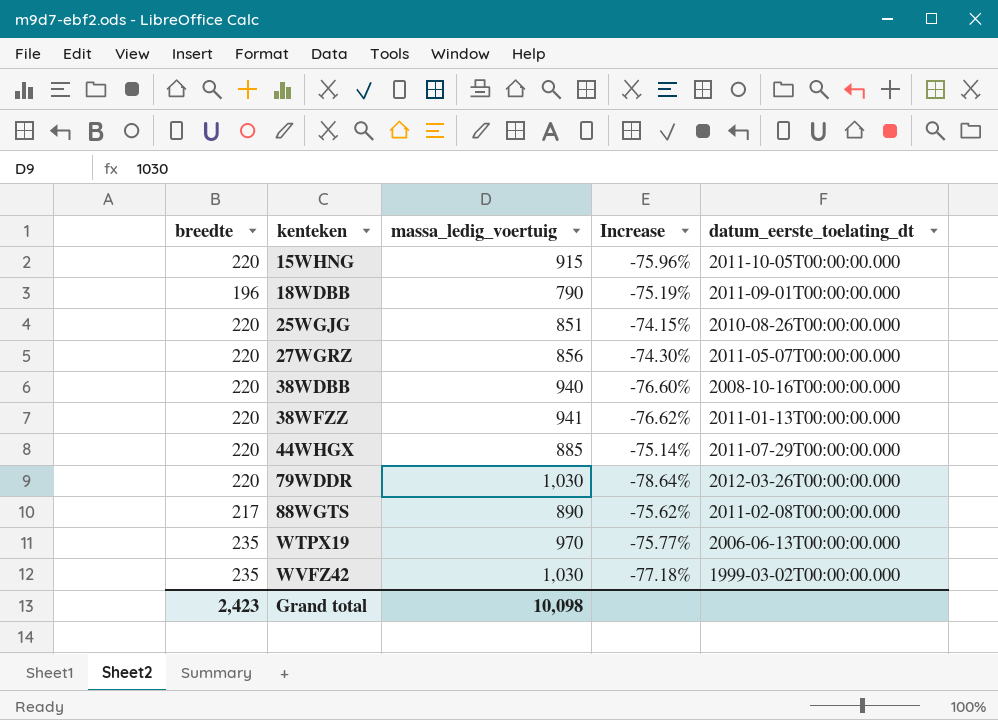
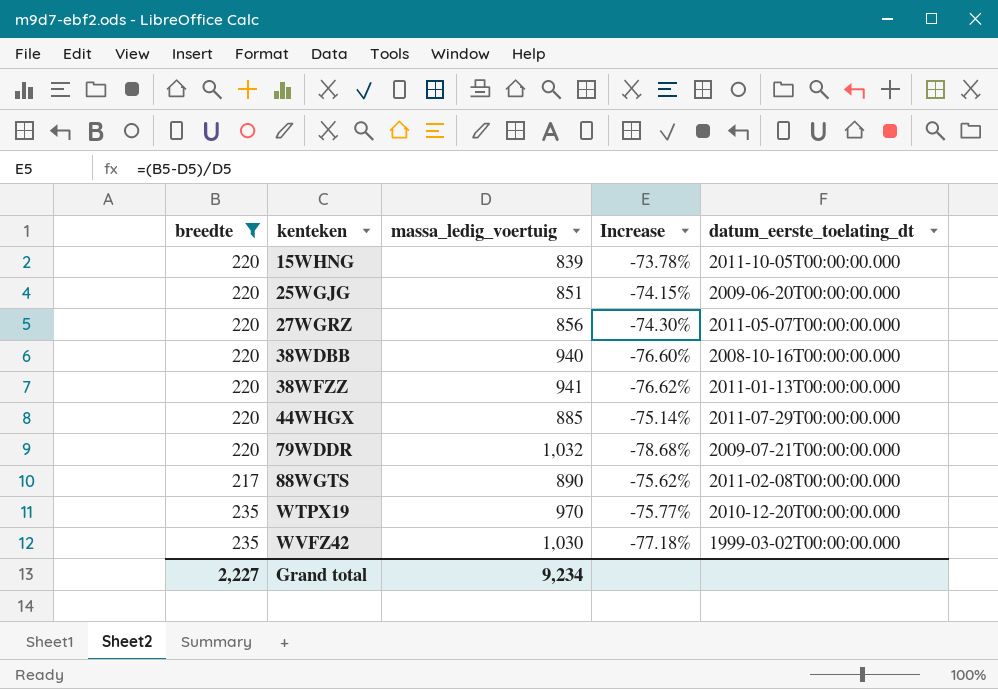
filter: none -> breedte != 196
15WHNG | massa_ledig_voertuig: 915 -> 839
15WHNG | Increase: -75.96% -> -73.78%
25WGJG | datum_eerste_toelating_dt: 2010-08-26T00:00:00.000 -> 2009-06-20T00:00:00.000
79WDDR | massa_ledig_voertuig: 1,030 -> 1,032
79WDDR | Increase: -78.64% -> -78.68%
79WDDR | datum_eerste_toelating_dt: 2012-03-26T00:00:00.000 -> 2009-07-21T00:00:00.000
WTPX19 | datum_eerste_toelating_dt: 2006-06-13T00:00:00.000 -> 2010-12-20T00:00:00.000
Grand total | breedte: 2,423 -> 2,227
Grand total | massa_ledig_voertuig: 10,098 -> 9,234

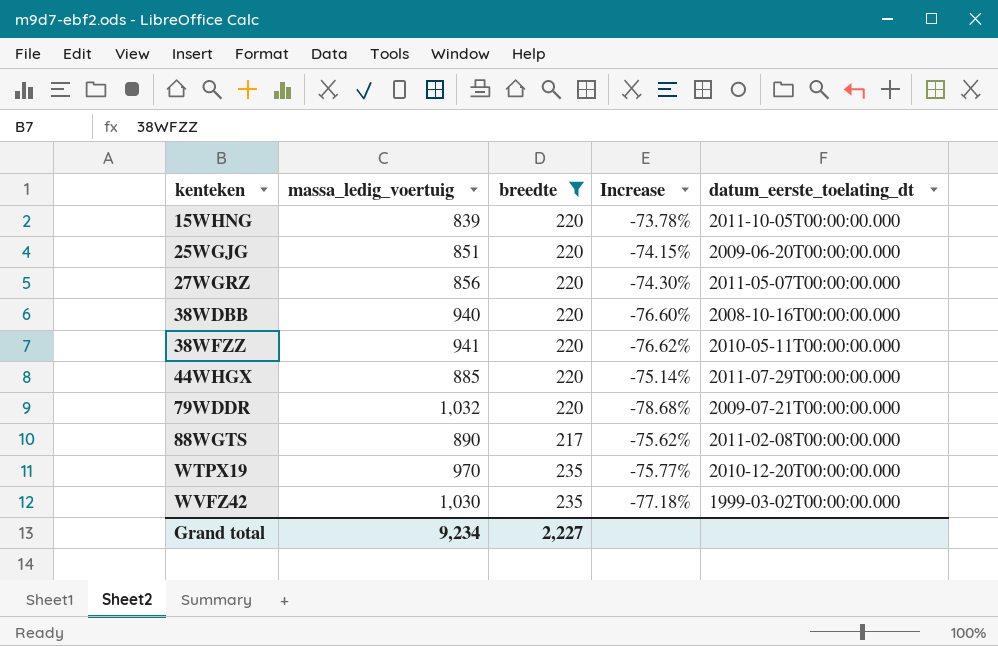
column breedte | position: 1 -> 3
38WFZZ | datum_eerste_toelating_dt: 2011-01-13T00:00:00.000 -> 2010-05-11T00:00:00.000

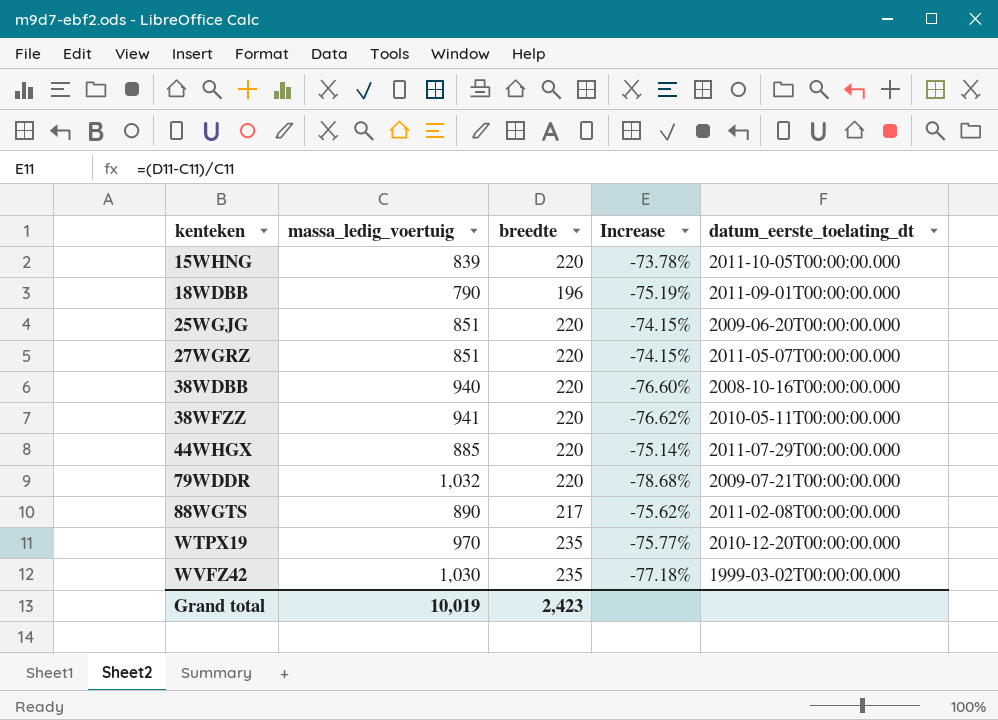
filter: breedte != 196 -> none
27WGRZ | massa_ledig_voertuig: 856 -> 851
27WGRZ | Increase: -74.30% -> -74.15%
Grand total | massa_ledig_voertuig: 9,234 -> 10,019
Grand total | breedte: 2,227 -> 2,423

